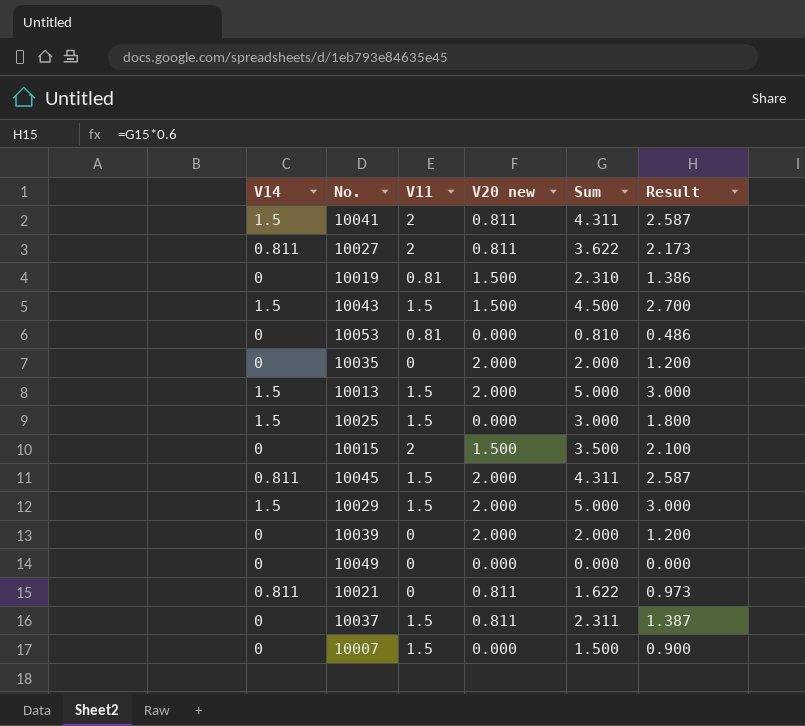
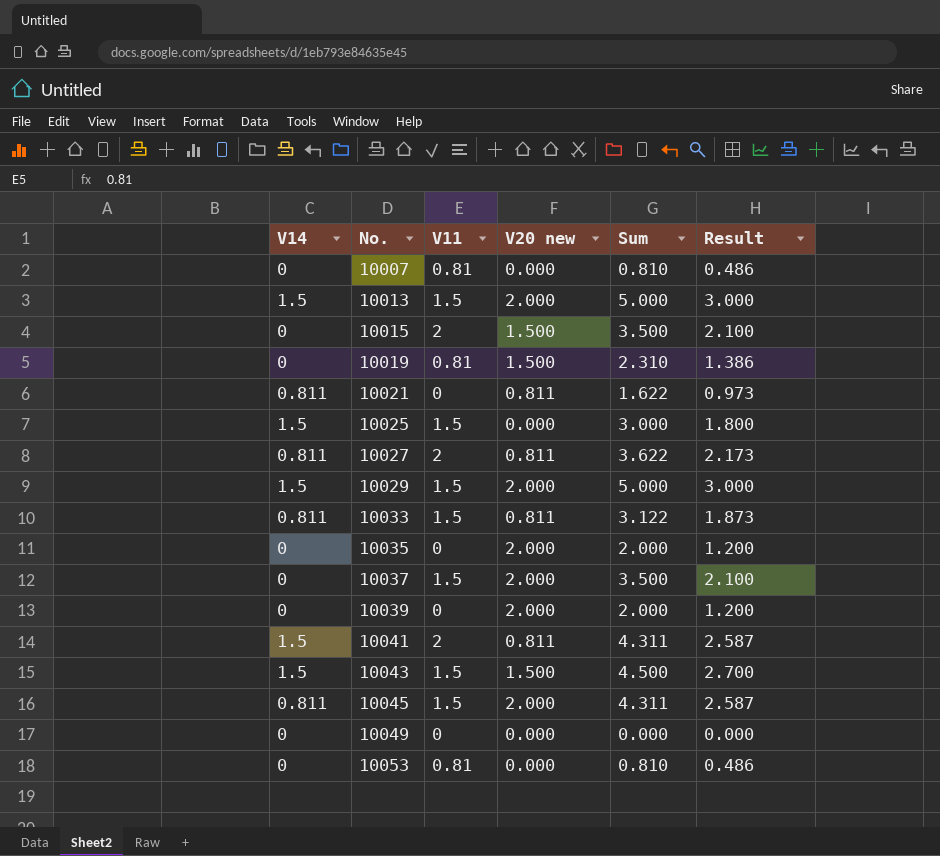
row order: none -> No. ascending
10007 | V11: 1.5 -> 0.81
10007 | Sum: 1.500 -> 0.810
10007 | Result: 0.900 -> 0.486
row 10033: none -> 0.811 | 1.5 | 0.811 | 3.122 | 1.873
10037 | V20 new: 0.811 -> 2.000
10037 | Sum: 2.311 -> 3.500
10037 | Result: 1.387 -> 2.100

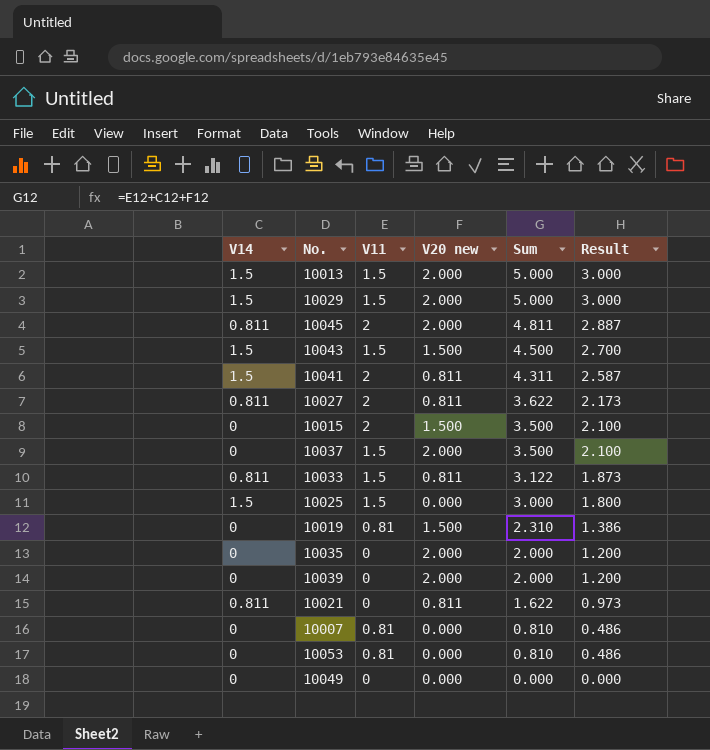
row order: No. ascending -> Sum descending
10045 | V11: 1.5 -> 2
10045 | Sum: 4.311 -> 4.811
10045 | Result: 2.587 -> 2.887

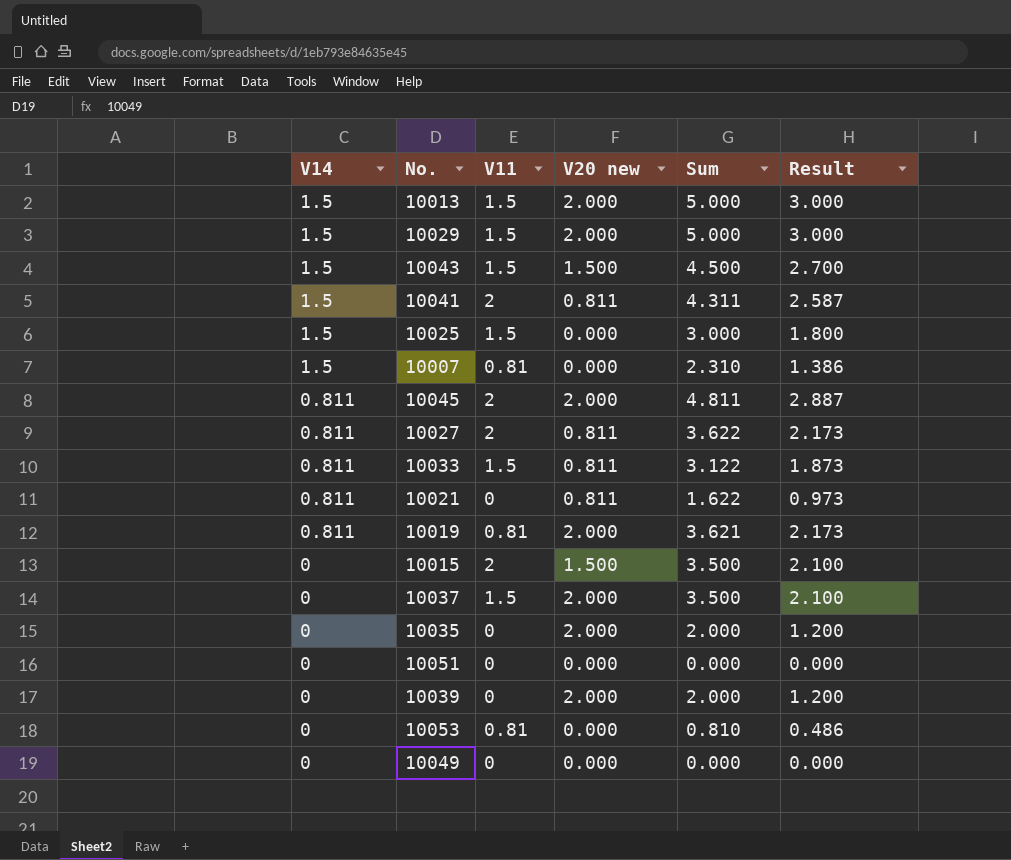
row order: Sum descending -> V14 descending
10007 | V14: 0 -> 1.5
10007 | Sum: 0.810 -> 2.310
10007 | Result: 0.486 -> 1.386
10019 | V14: 0 -> 0.811
10019 | V20 new: 1.500 -> 2.000
10019 | Sum: 2.310 -> 3.621
10019 | Result: 1.386 -> 2.173
row 10051: none -> 0 | 0 | 0.000 | 0.000 | 0.000

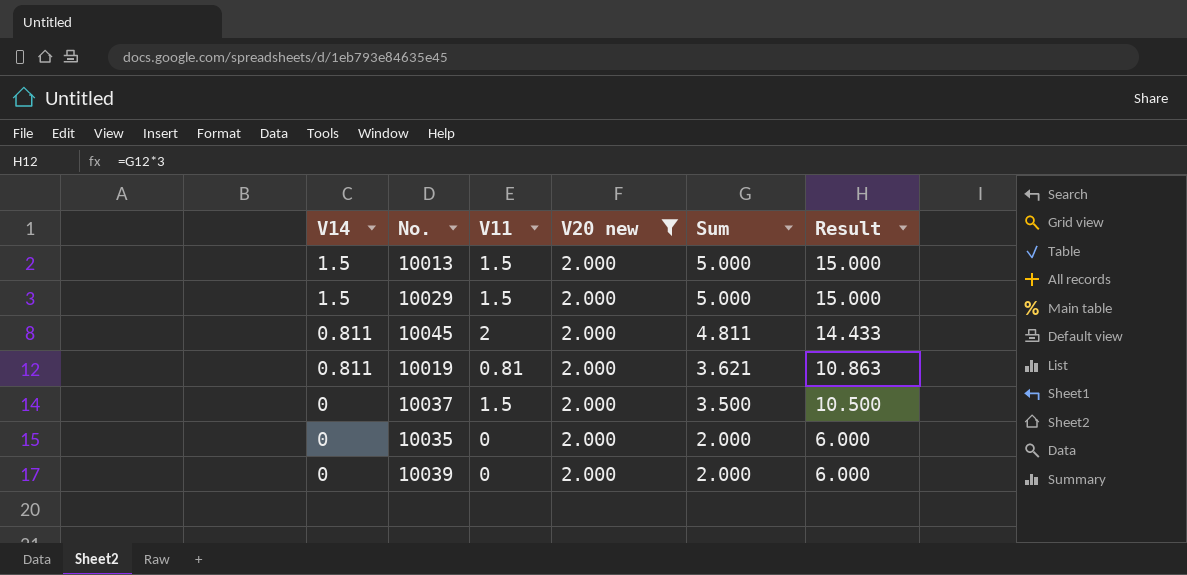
filter: none -> V20 new = 2.000
column Result | formula: [Sum] * 0.6 -> [Sum] * 3

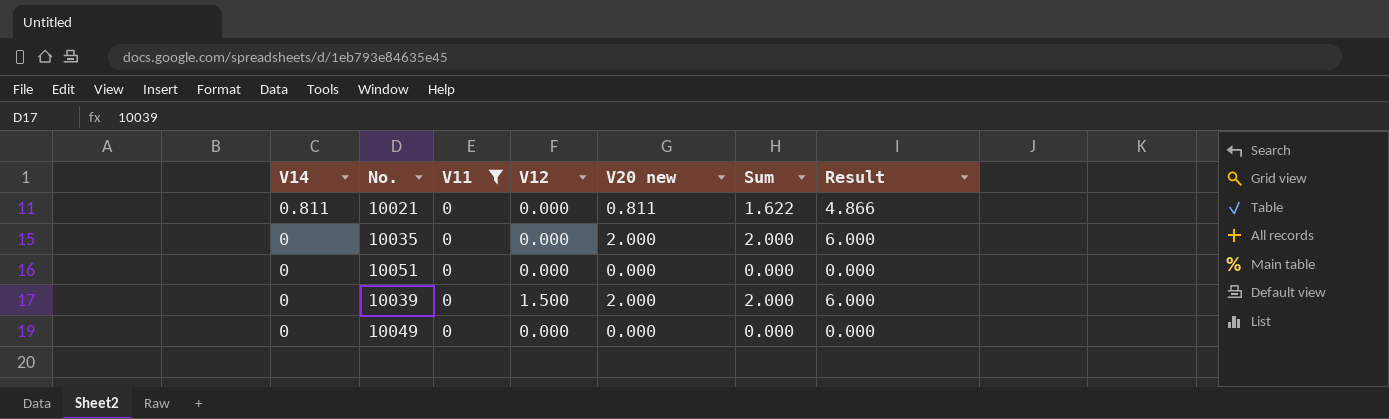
filter: V20 new = 2.000 -> V11 = 0
column V12 | position: none -> 4

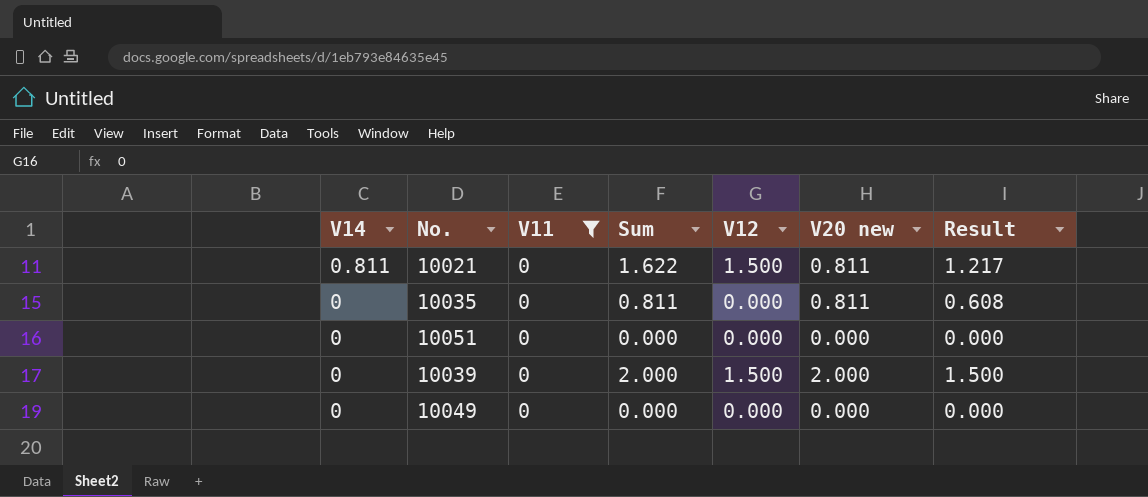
column Sum | position: 6 -> 4
column Result | formula: [Sum] * 3 -> [Sum] * 0.75
10021 | V12: 0.000 -> 1.500
10035 | Sum: 2.000 -> 0.811
10035 | V20 new: 2.000 -> 0.811

